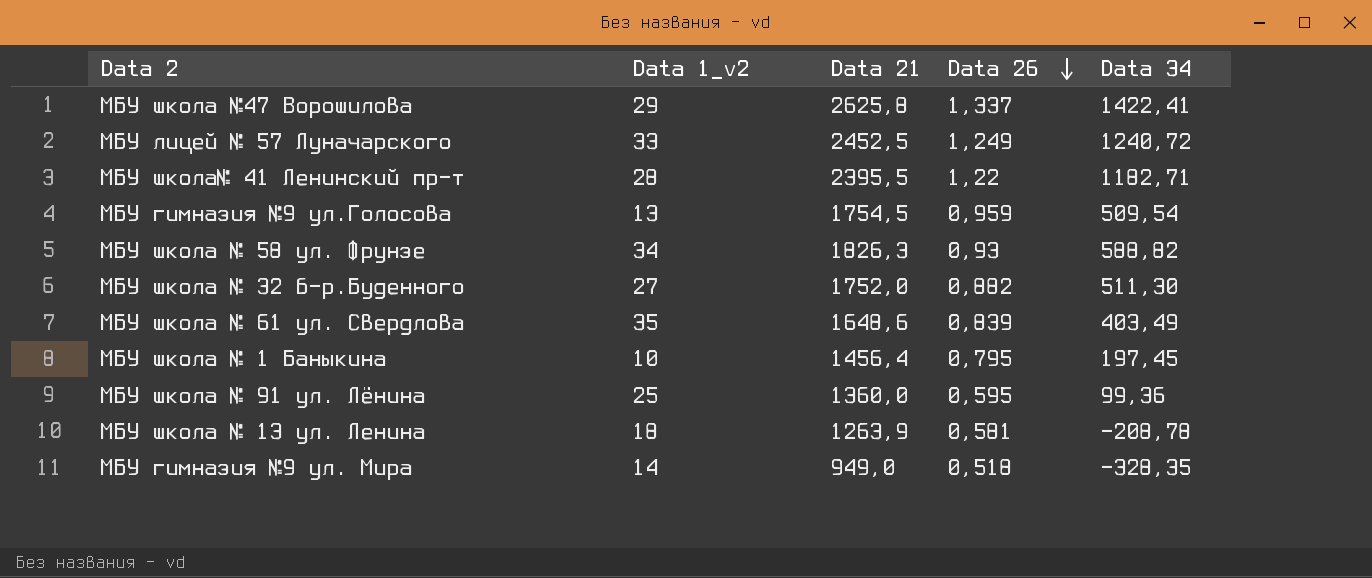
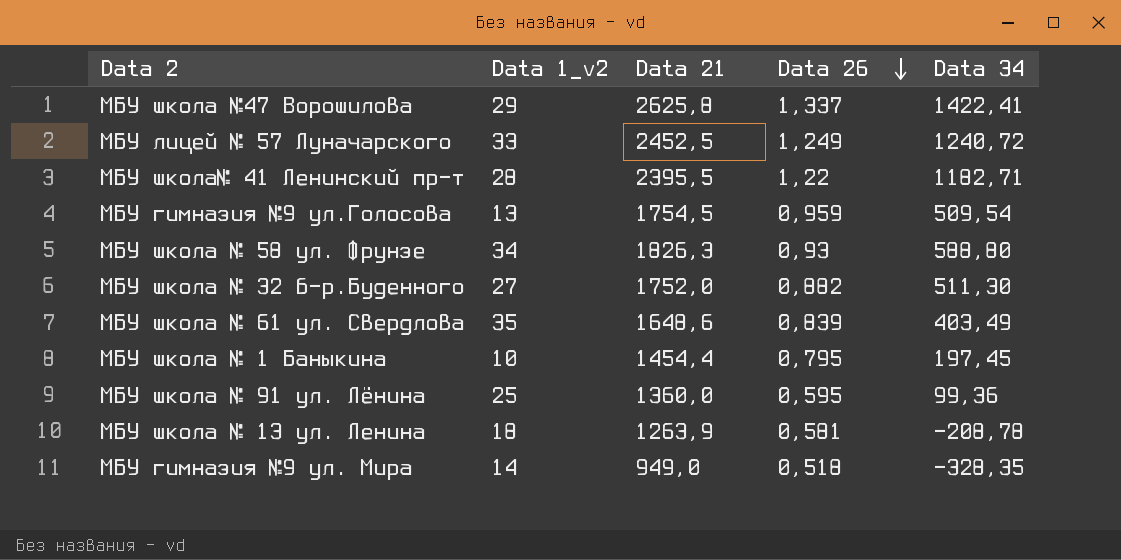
МБУ школа № 58 ул. Фрунзе | Data 34: 588,82 -> 588,80
МБУ школа № 1 Баныкина | Data 21: 1456,4 -> 1454,4

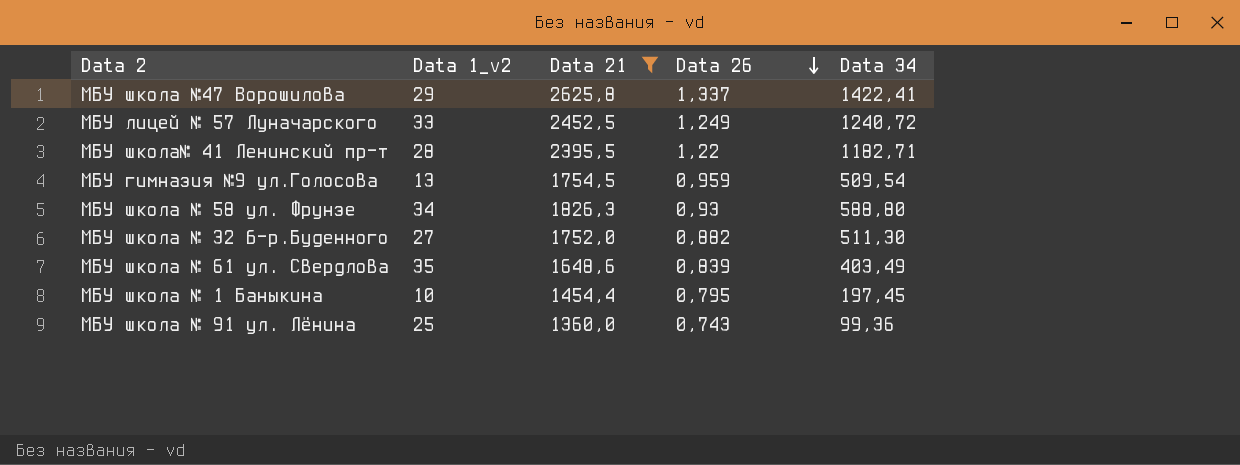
filter: none -> Data 21 >= 1360,0
МБУ школа № 91 ул. Лёнина | Data 26: 0,595 -> 0,743

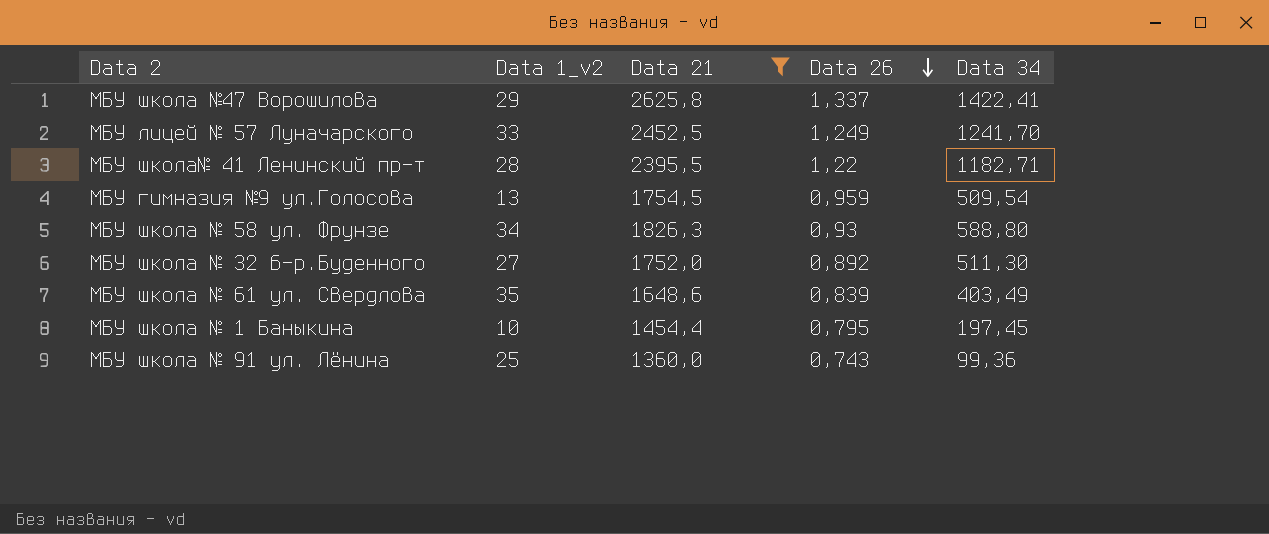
МБУ лицей № 57 Луначарского | Data 34: 1240,72 -> 1241,70
МБУ школа № 32 б-р.Буденного | Data 26: 0,882 -> 0,892

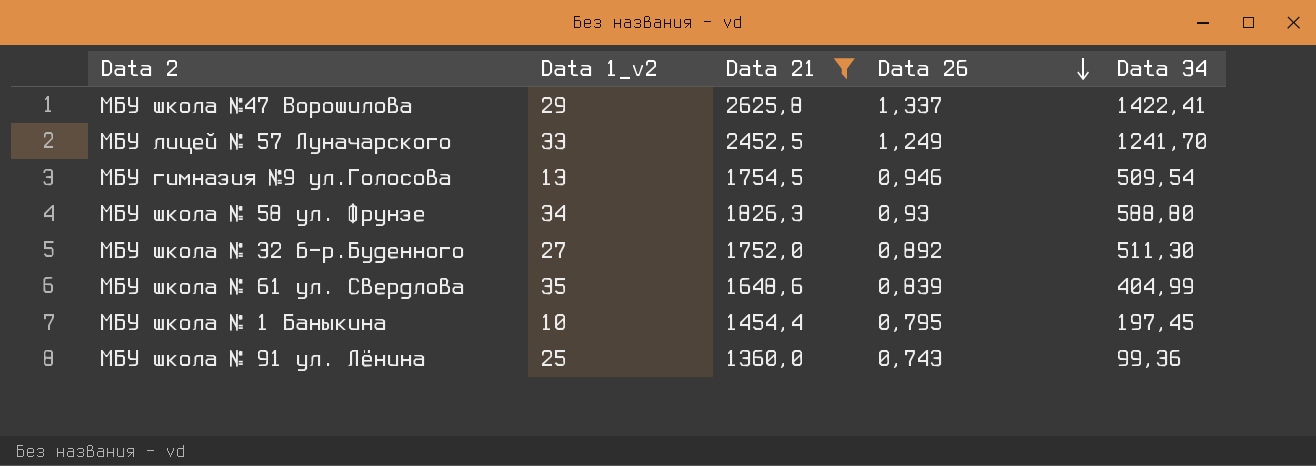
row МБУ школа№ 41 Ленинский пр-т: 28 | 2395,5 | 1,22 | 1182,71 -> none
МБУ гимназия №9 ул.Голосова | Data 26: 0,959 -> 0,946
МБУ школа № 61 ул. Свердлова | Data 34: 403,49 -> 404,99

